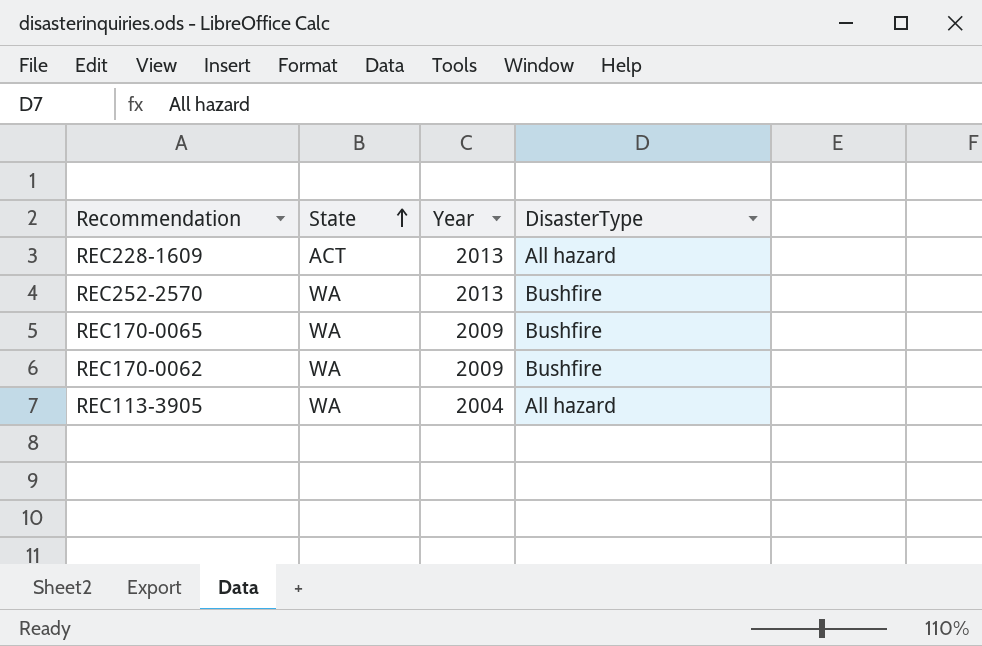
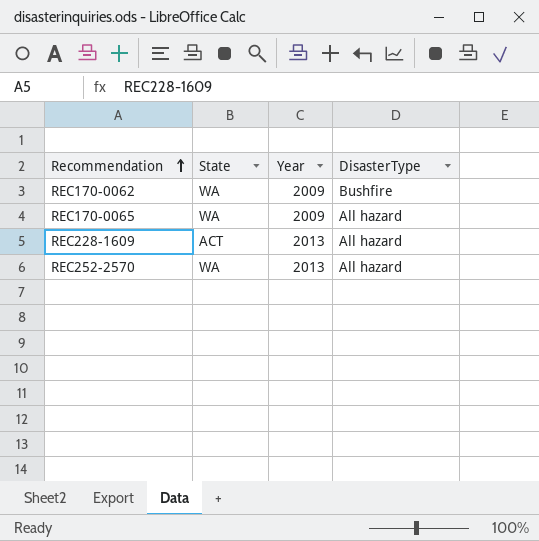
row order: State ascending -> Recommendation ascending
row REC113-3905: WA | 2004 | All hazard -> none
REC170-0065 | DisasterType: Bushfire -> All hazard
REC252-2570 | DisasterType: Bushfire -> All hazard

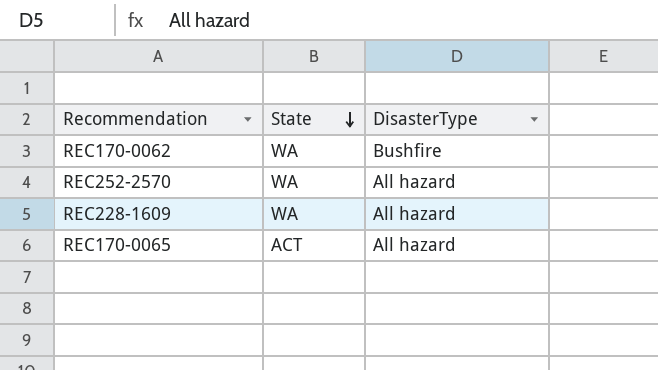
row order: Recommendation ascending -> State descending
column Year | position: 3 -> none
REC228-1609 | State: ACT -> WA
REC170-0065 | State: WA -> ACT

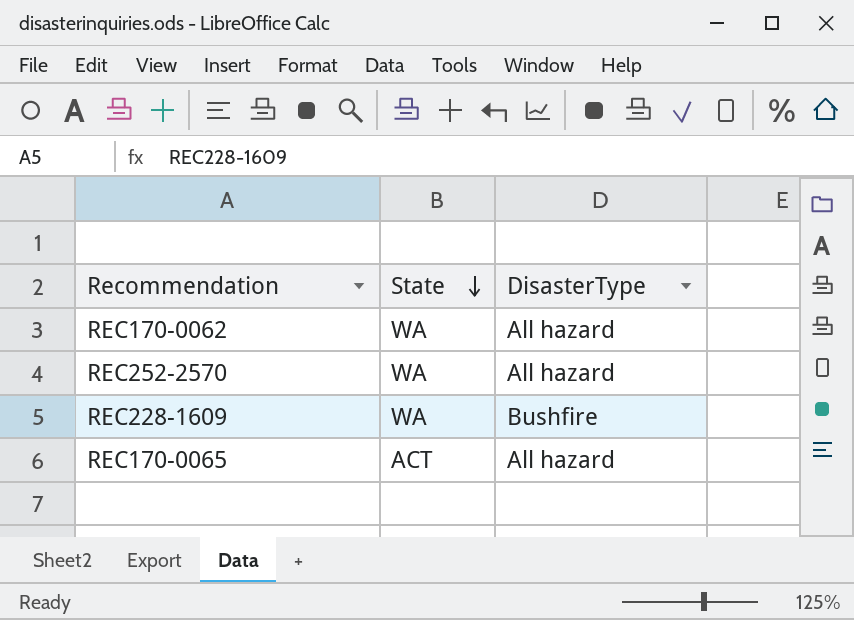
REC170-0062 | DisasterType: Bushfire -> All hazard
REC228-1609 | DisasterType: All hazard -> Bushfire

